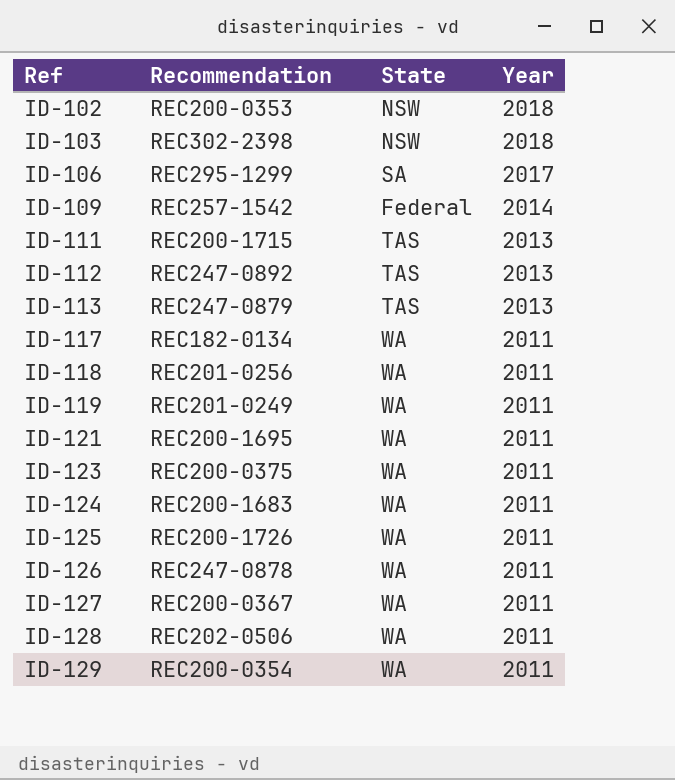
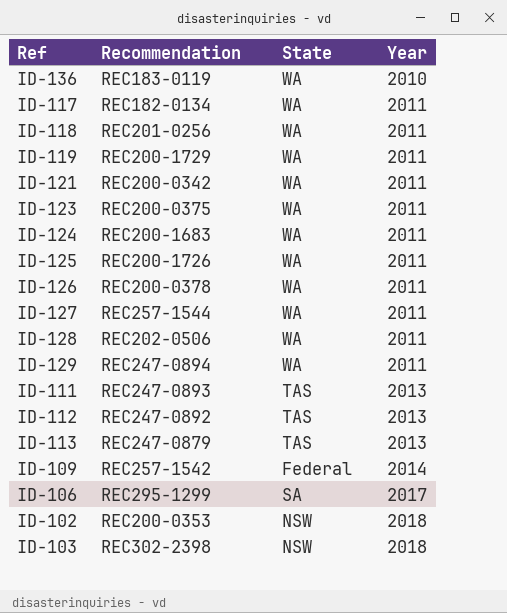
row order: Ref ascending -> Year ascending
row ID-136: none -> REC183-0119 | WA | 2010
ID-119 | Recommendation: REC201-0249 -> REC200-1729
ID-121 | Recommendation: REC200-1695 -> REC200-0342
ID-126 | Recommendation: REC247-0878 -> REC200-0378
ID-127 | Recommendation: REC200-0367 -> REC257-1544
ID-129 | Recommendation: REC200-0354 -> REC247-0894
ID-111 | Recommendation: REC200-1715 -> REC247-0893

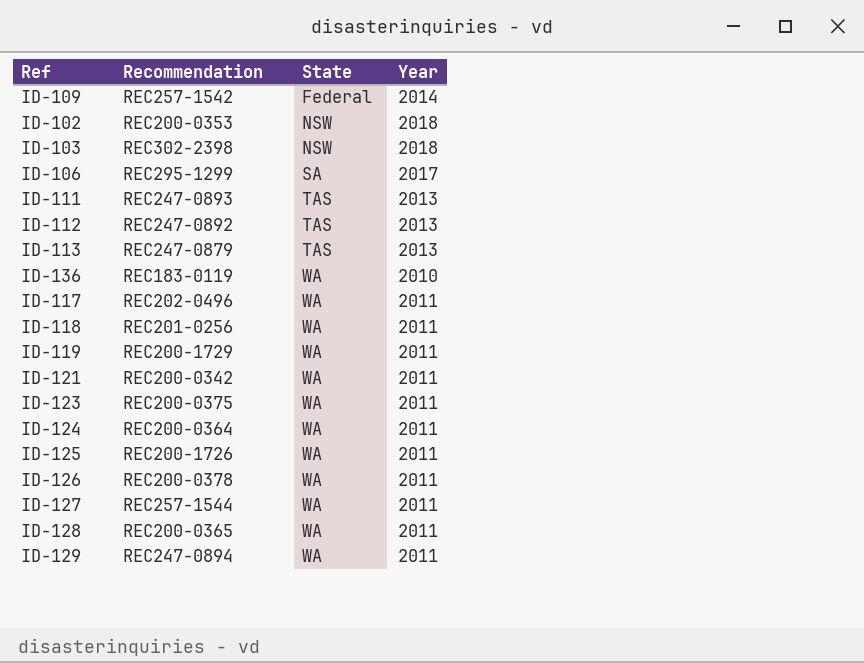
row order: Year ascending -> State ascending
ID-117 | Recommendation: REC182-0134 -> REC202-0496
ID-124 | Recommendation: REC200-1683 -> REC200-0364
ID-128 | Recommendation: REC202-0506 -> REC200-0365

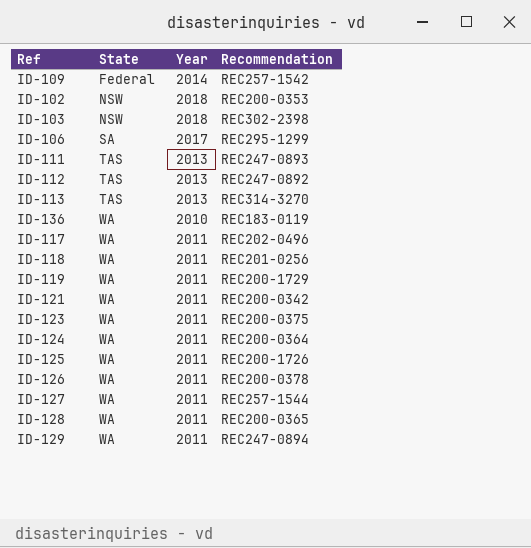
column Recommendation | position: 2 -> 4
ID-113 | Recommendation: REC247-0879 -> REC314-3270

